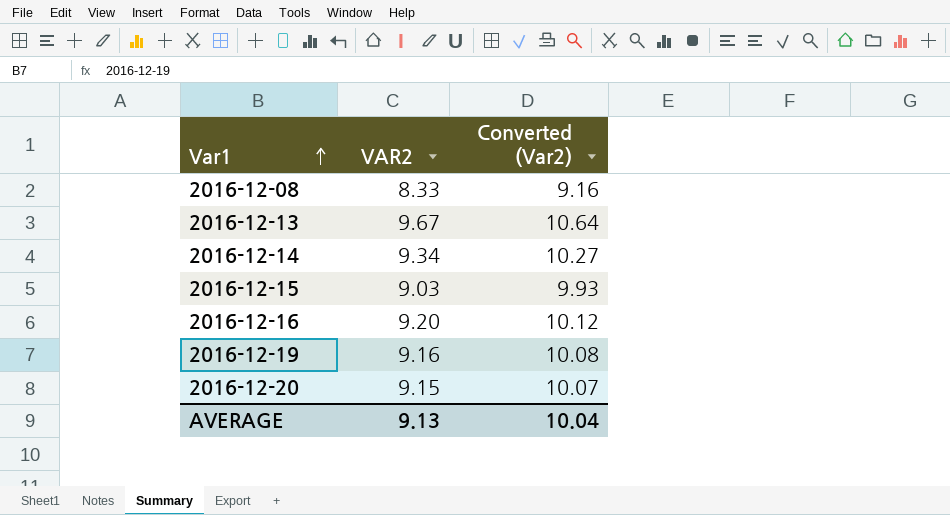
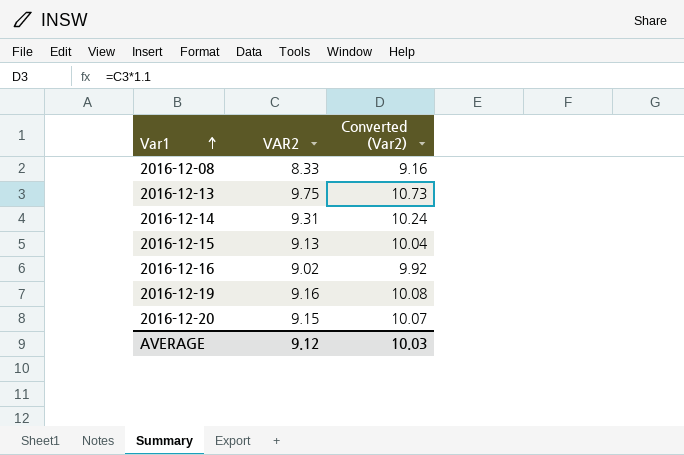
2016-12-13 | VAR2: 9.67 -> 9.75
2016-12-13 | Converted (Var2): 10.64 -> 10.73
2016-12-14 | VAR2: 9.34 -> 9.31
2016-12-14 | Converted (Var2): 10.27 -> 10.24
2016-12-15 | VAR2: 9.03 -> 9.13
2016-12-15 | Converted (Var2): 9.93 -> 10.04
2016-12-16 | VAR2: 9.20 -> 9.02
2016-12-16 | Converted (Var2): 10.12 -> 9.92
AVERAGE | VAR2: 9.13 -> 9.12
AVERAGE | Converted (Var2): 10.04 -> 10.03

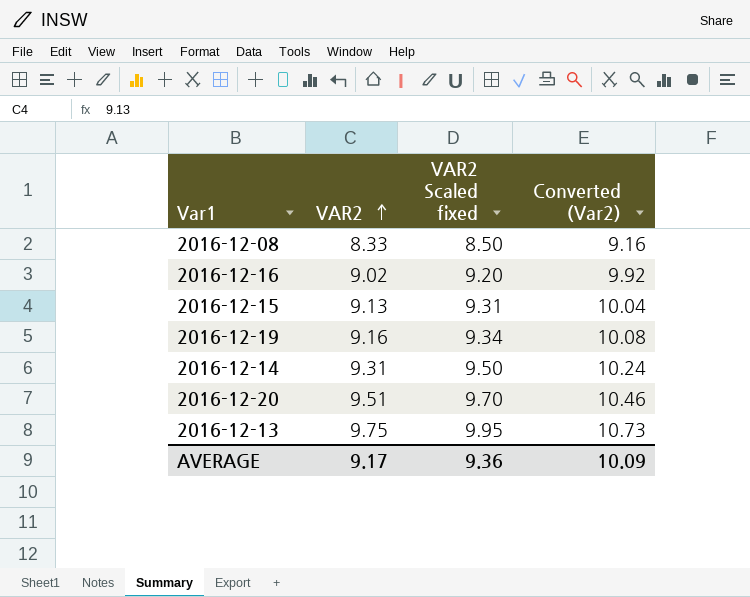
row order: Var1 ascending -> VAR2 ascending
column VAR2 Scaled fixed | formula: none -> [VAR2] * 1.02
2016-12-20 | VAR2: 9.15 -> 9.51
2016-12-20 | Converted (Var2): 10.07 -> 10.46
AVERAGE | VAR2: 9.12 -> 9.17
AVERAGE | Converted (Var2): 10.03 -> 10.09

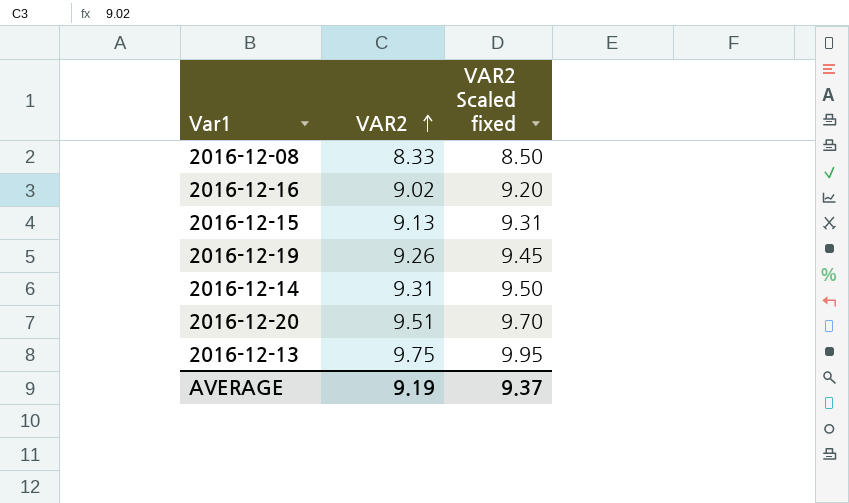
column Converted (Var2) | formula: [VAR2] * 1.1 -> none
2016-12-19 | VAR2: 9.16 -> 9.26
2016-12-19 | VAR2 Scaled fixed: 9.34 -> 9.45
AVERAGE | VAR2: 9.17 -> 9.19
AVERAGE | VAR2 Scaled fixed: 9.36 -> 9.37

